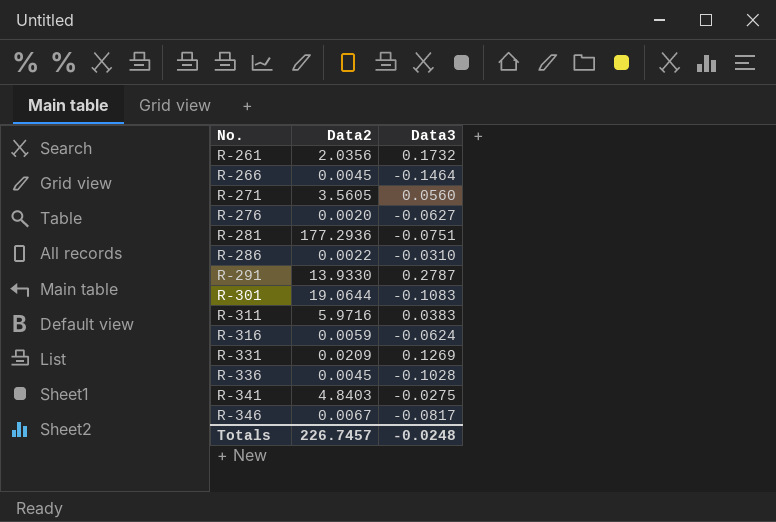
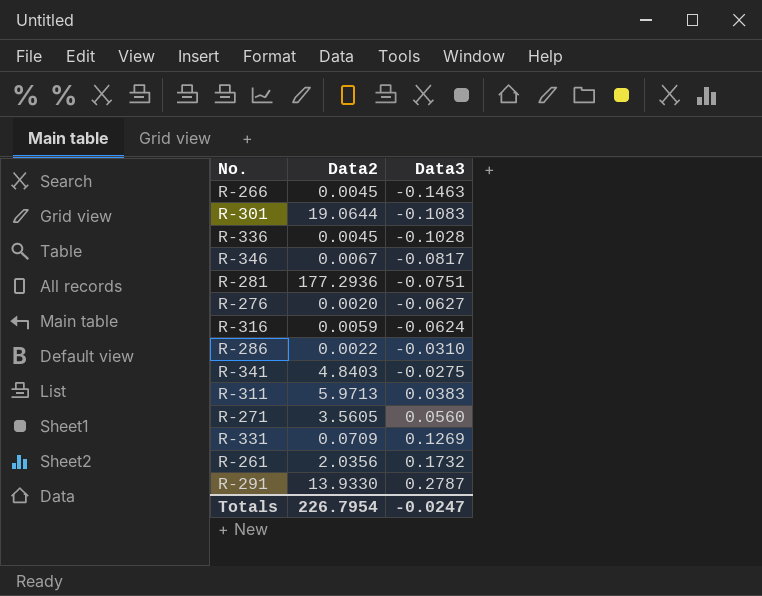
row order: No. ascending -> Data3 ascending
R-266 | Data3: -0.1464 -> -0.1463
R-311 | Data2: 5.9716 -> 5.9713
R-331 | Data2: 0.0209 -> 0.0709
Totals | Data2: 226.7457 -> 226.7954
Totals | Data3: -0.0248 -> -0.0247

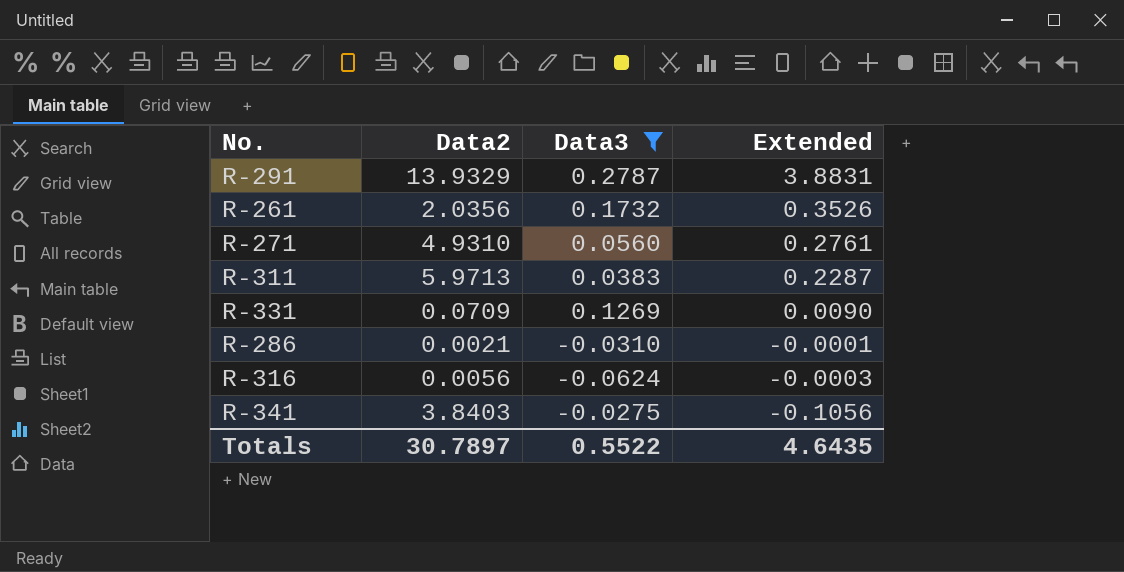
filter: none -> Data3 >= -0.0624
row order: Data3 ascending -> Extended descending
column Extended | formula: none -> [Data2] * [Data3]
R-291 | Data2: 13.9330 -> 13.9329
R-271 | Data2: 3.5605 -> 4.9310
R-286 | Data2: 0.0022 -> 0.0021
R-316 | Data2: 0.0059 -> 0.0056
R-341 | Data2: 4.8403 -> 3.8403
Totals | Data2: 226.7954 -> 30.7897
Totals | Data3: -0.0247 -> 0.5522

